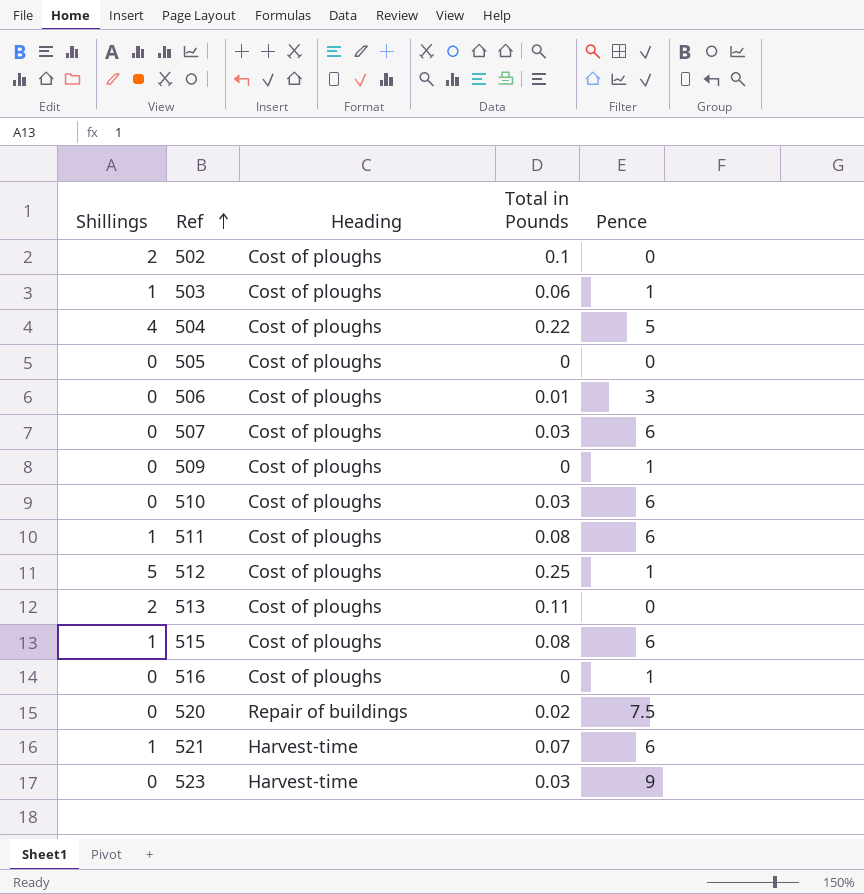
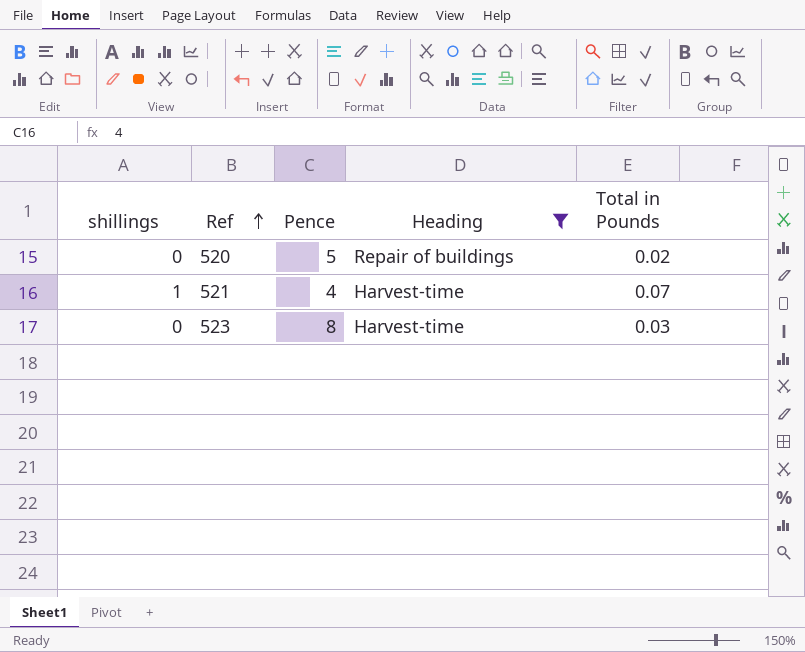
filter: none -> Heading != Cost of ploughs
column name: Shillings -> shillings
column Pence | position: 5 -> 3
520 | Pence: 7.5 -> 5
521 | Pence: 6 -> 4
523 | Pence: 9 -> 8

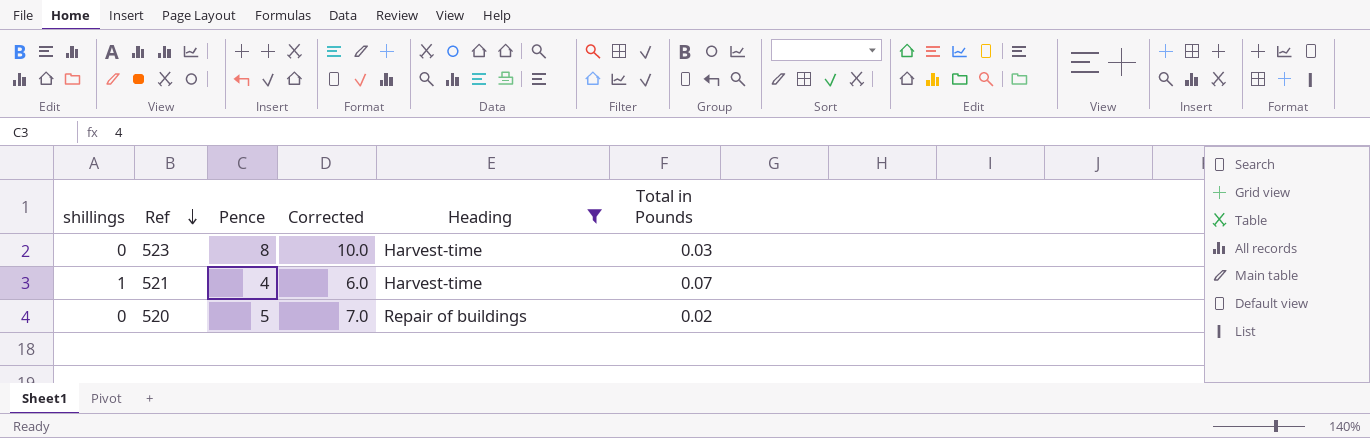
row order: Ref ascending -> Ref descending
column Corrected | formula: none -> [Pence] + 2

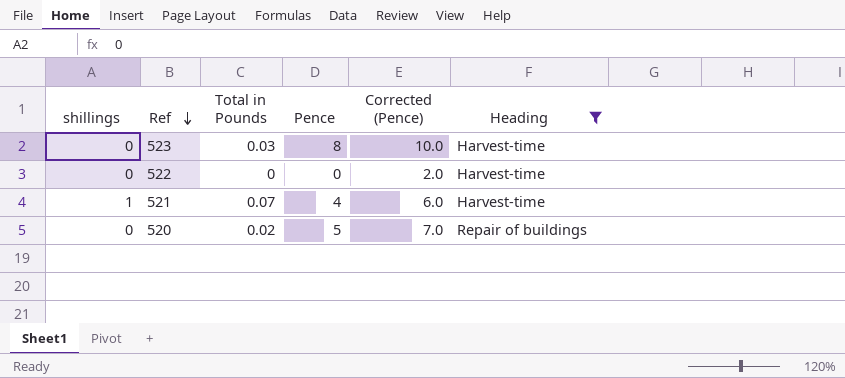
column Total in Pounds | position: 6 -> 3
column name: Corrected -> Corrected (Pence)
row 522: none -> 0 | 0 | 0 | 2.0 | Harvest-time

